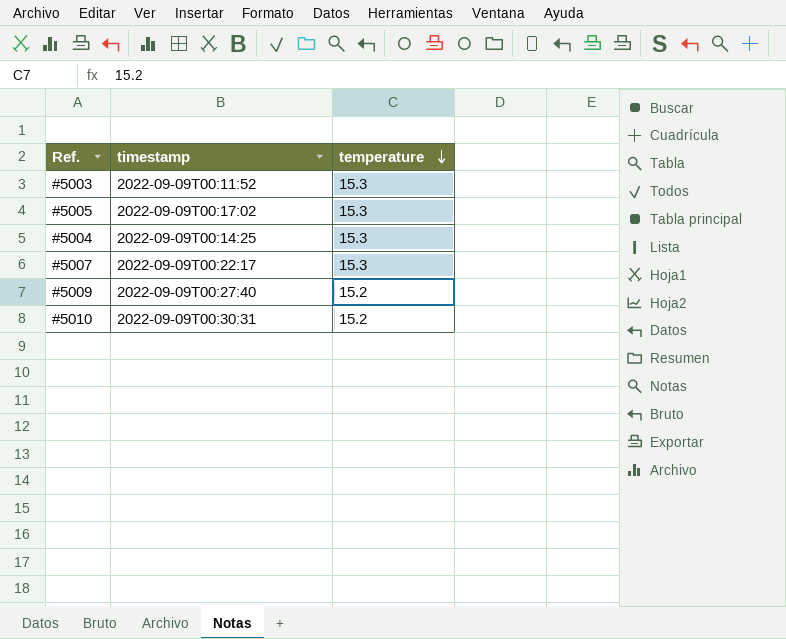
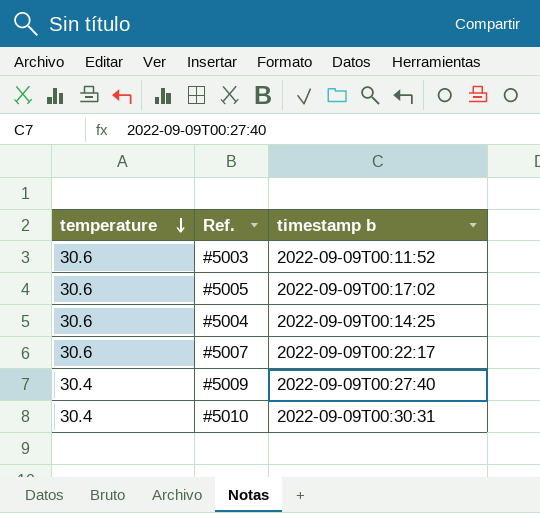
column temperature | position: 3 -> 1
column name: timestamp -> timestamp b
#5003 | temperature: 15.3 -> 30.6
#5005 | temperature: 15.3 -> 30.6
#5004 | temperature: 15.3 -> 30.6
#5007 | temperature: 15.3 -> 30.6
#5009 | temperature: 15.2 -> 30.4
#5010 | temperature: 15.2 -> 30.4

